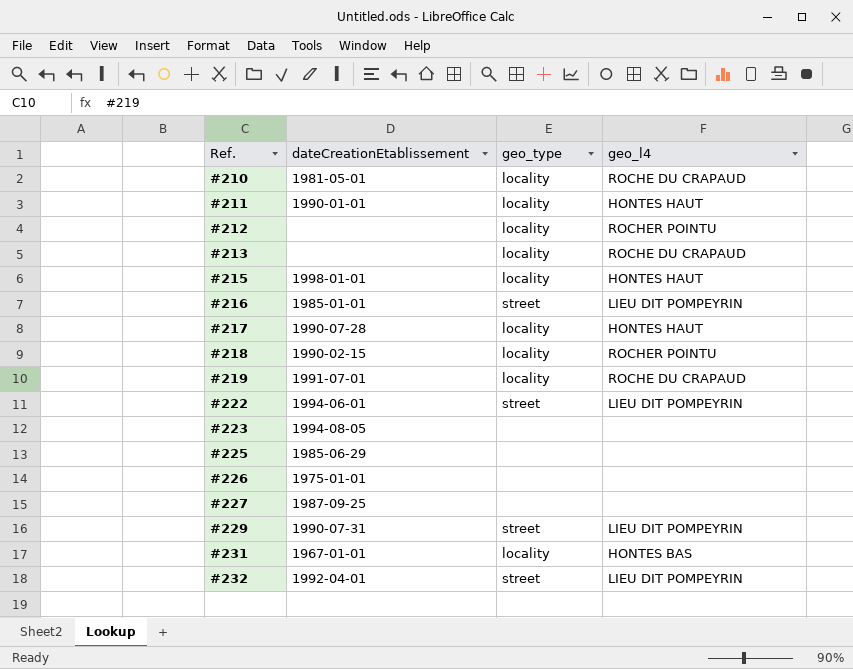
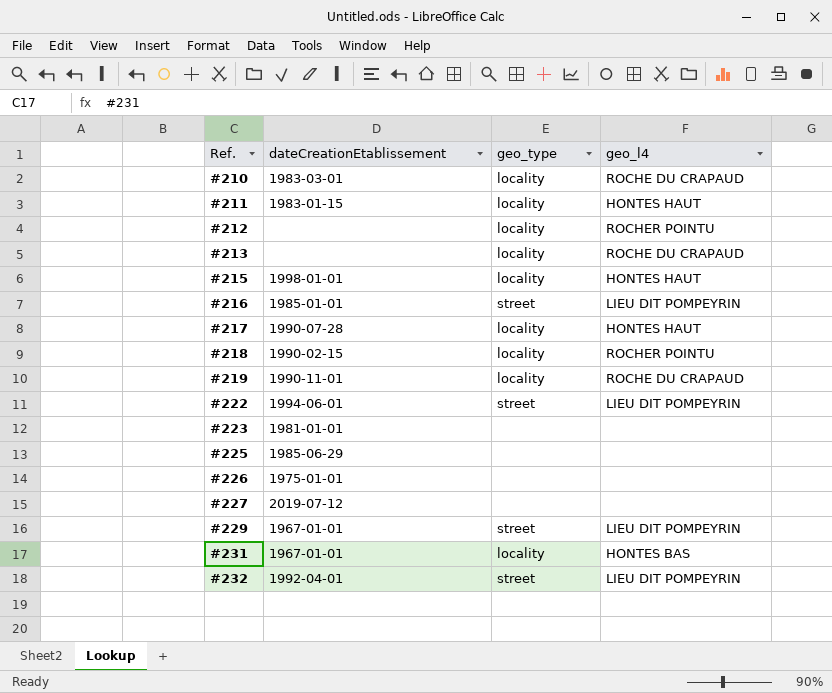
#210 | dateCreationEtablissement: 1981-05-01 -> 1983-03-01
#211 | dateCreationEtablissement: 1990-01-01 -> 1983-01-15
#219 | dateCreationEtablissement: 1991-07-01 -> 1990-11-01
#223 | dateCreationEtablissement: 1994-08-05 -> 1981-01-01
#227 | dateCreationEtablissement: 1987-09-25 -> 2019-07-12
#229 | dateCreationEtablissement: 1990-07-31 -> 1967-01-01

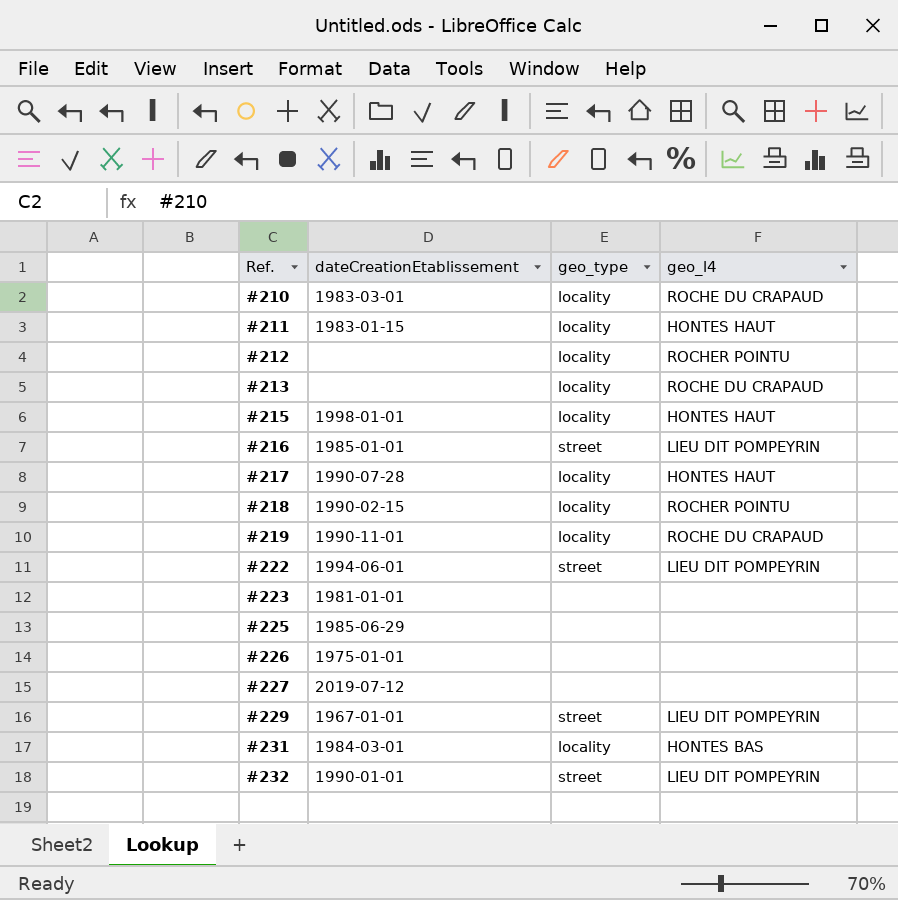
#231 | dateCreationEtablissement: 1967-01-01 -> 1984-03-01
#232 | dateCreationEtablissement: 1992-04-01 -> 1990-01-01

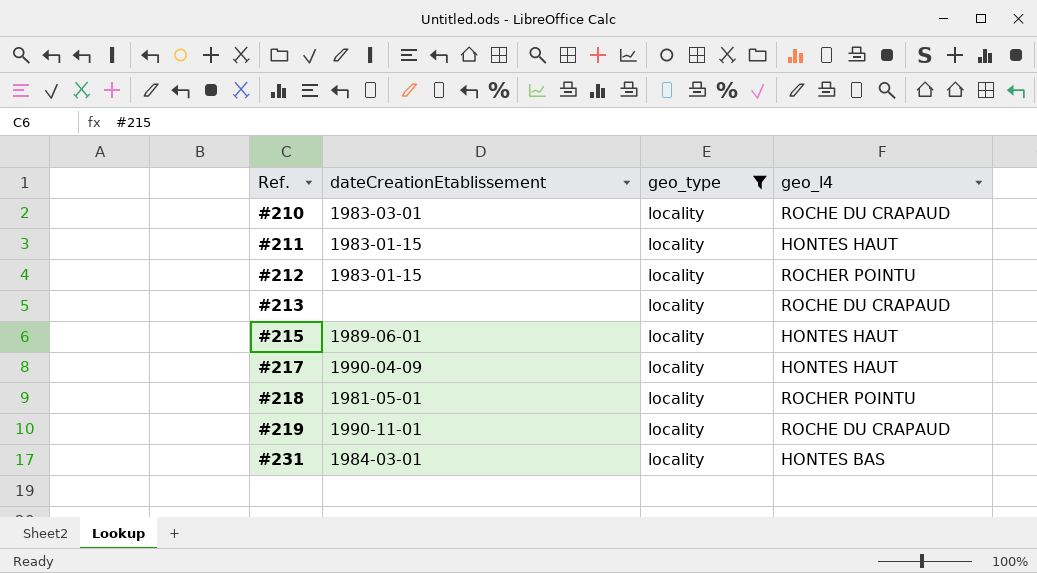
filter: none -> geo_type = locality
#212 | dateCreationEtablissement: none -> 1983-01-15
#215 | dateCreationEtablissement: 1998-01-01 -> 1989-06-01
#217 | dateCreationEtablissement: 1990-07-28 -> 1990-04-09
#218 | dateCreationEtablissement: 1990-02-15 -> 1981-05-01

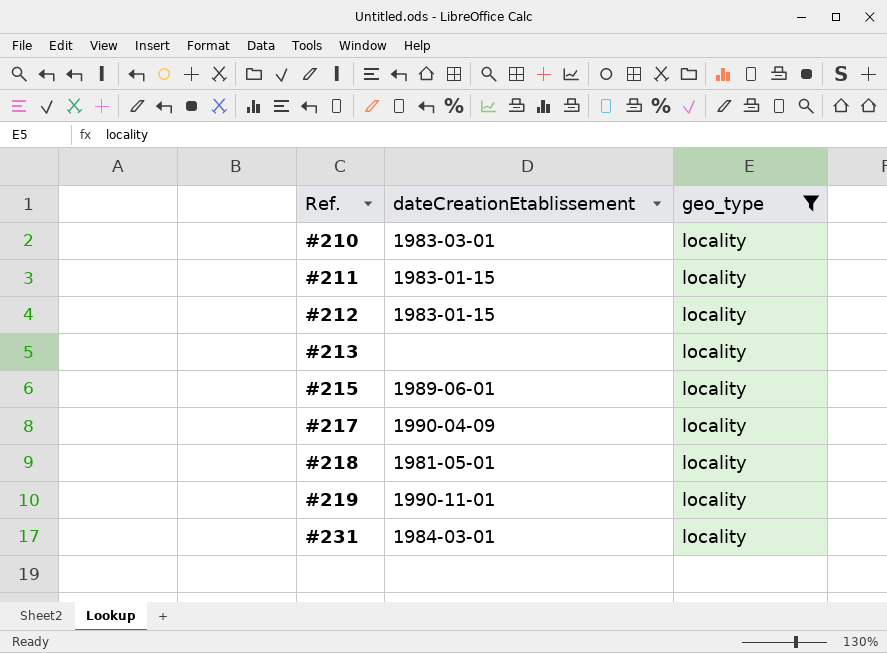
column geo_l4 | position: 4 -> none

